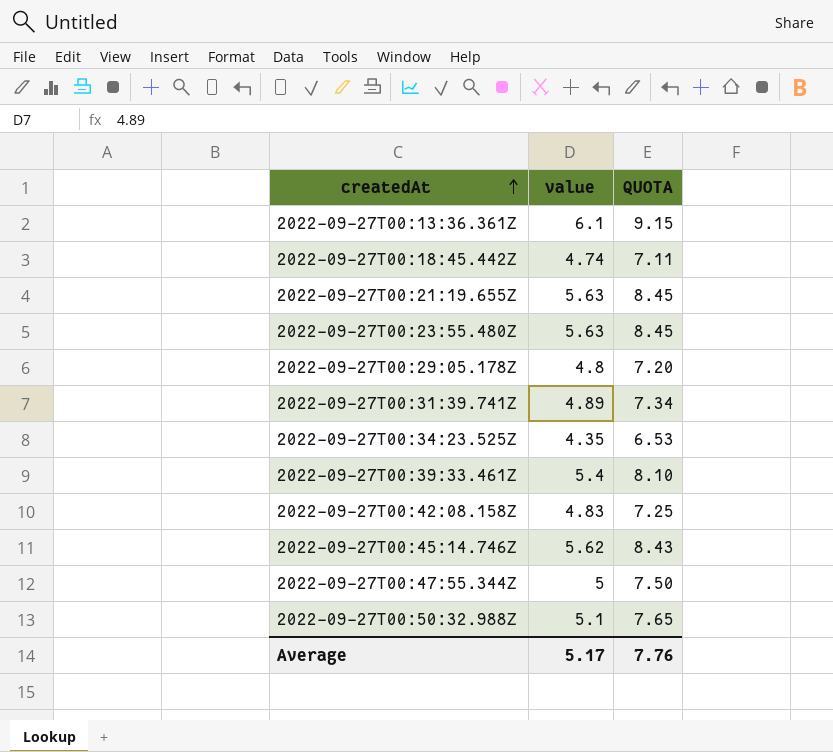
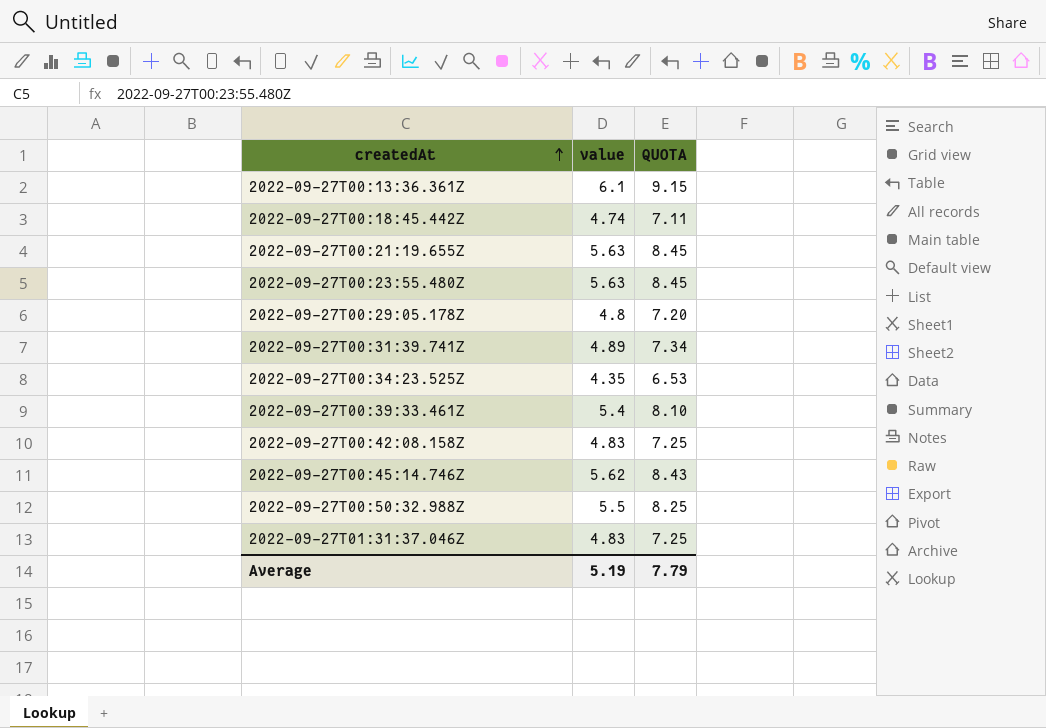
row 2022-09-27T00:47:55.344Z: 5 | 7.50 -> none
2022-09-27T00:50:32.988Z | value: 5.1 -> 5.5
2022-09-27T00:50:32.988Z | QUOTA: 7.65 -> 8.25
row 2022-09-27T01:31:37.046Z: none -> 4.83 | 7.25
Average | value: 5.17 -> 5.19
Average | QUOTA: 7.76 -> 7.79

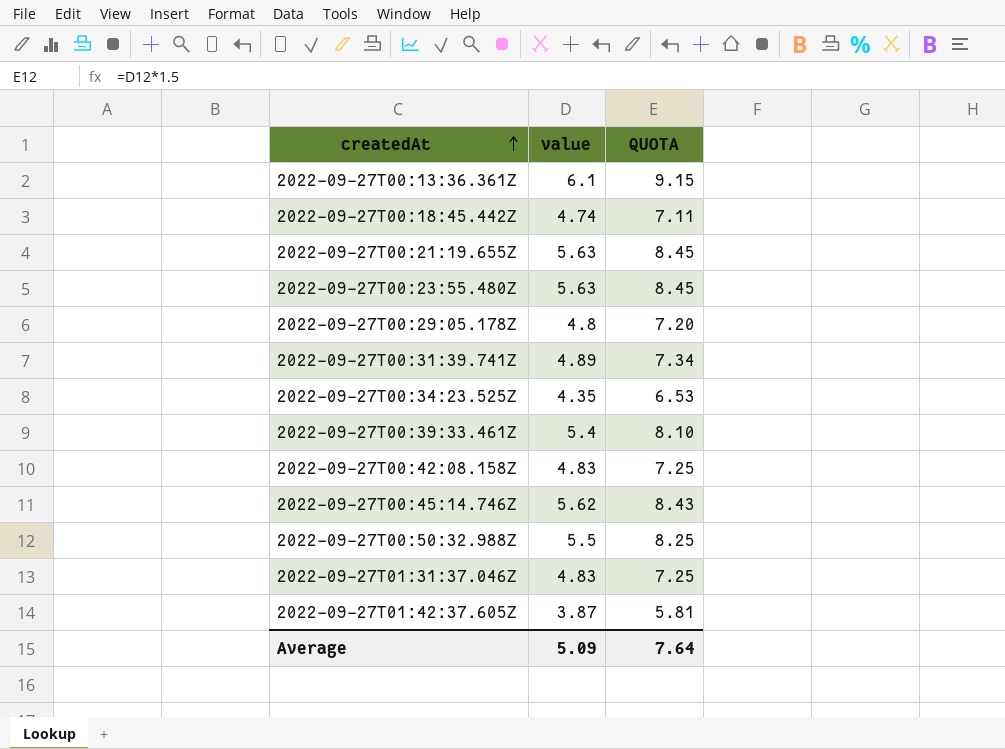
row 2022-09-27T01:42:37.605Z: none -> 3.87 | 5.81
Average | value: 5.19 -> 5.09
Average | QUOTA: 7.79 -> 7.64

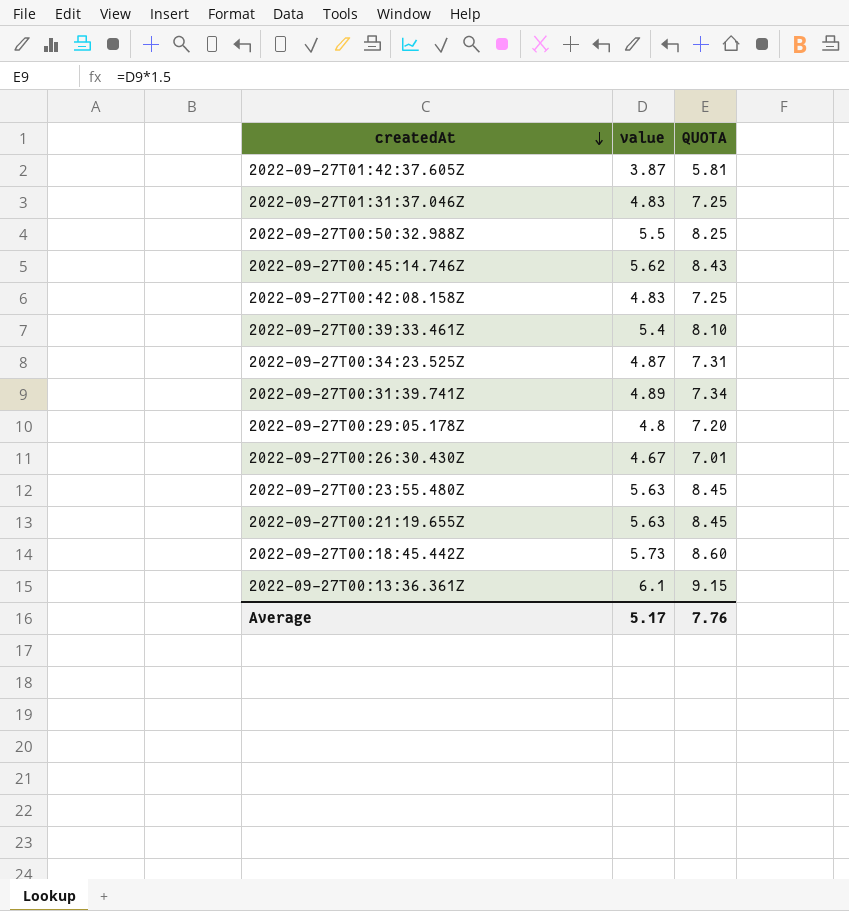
row order: createdAt ascending -> createdAt descending
2022-09-27T00:34:23.525Z | value: 4.35 -> 4.87
2022-09-27T00:34:23.525Z | QUOTA: 6.53 -> 7.31
row 2022-09-27T00:26:30.430Z: none -> 4.67 | 7.01
2022-09-27T00:18:45.442Z | value: 4.74 -> 5.73
2022-09-27T00:18:45.442Z | QUOTA: 7.11 -> 8.60
Average | value: 5.09 -> 5.17
Average | QUOTA: 7.64 -> 7.76

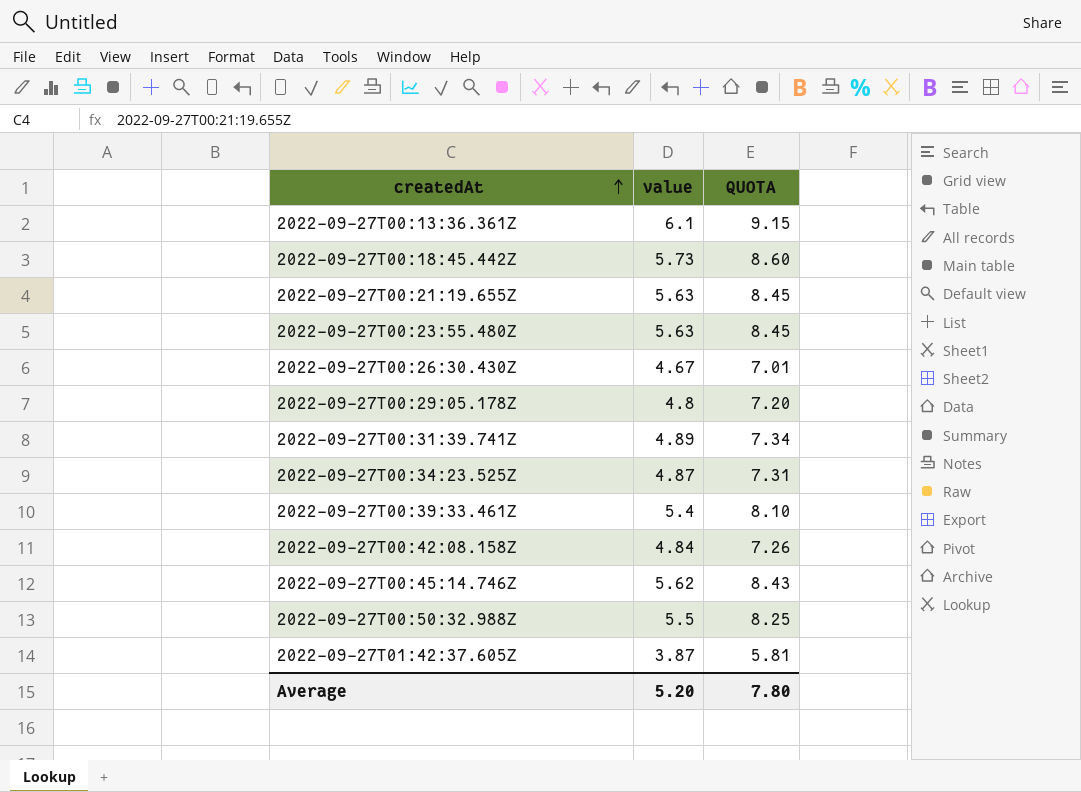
row order: createdAt descending -> createdAt ascending
row 2022-09-27T01:31:37.046Z: 4.83 | 7.25 -> none
2022-09-27T00:42:08.158Z | value: 4.83 -> 4.84
2022-09-27T00:42:08.158Z | QUOTA: 7.25 -> 7.26
Average | value: 5.17 -> 5.20
Average | QUOTA: 7.76 -> 7.80

